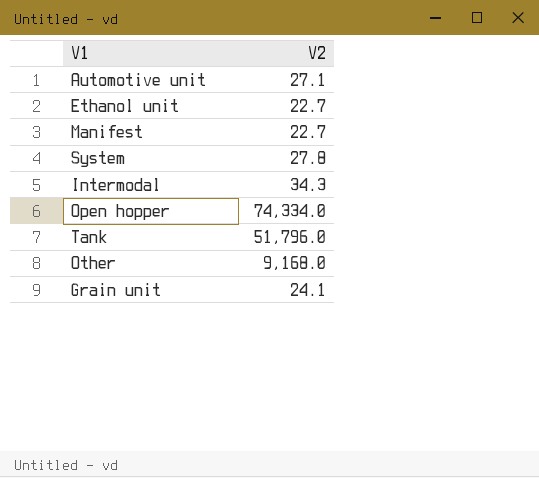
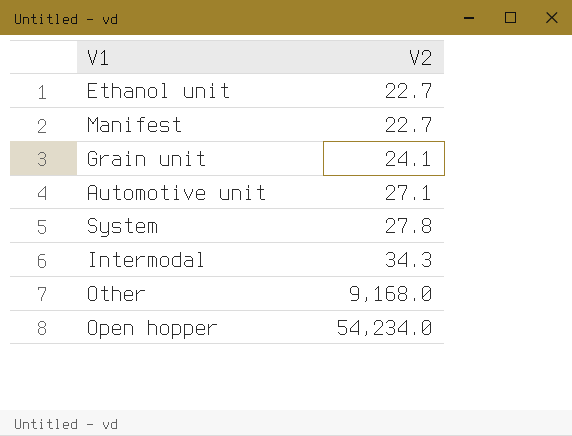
row order: none -> V2 ascending
row Tank: 51,796.0 -> none
Open hopper | V2: 74,334.0 -> 54,234.0

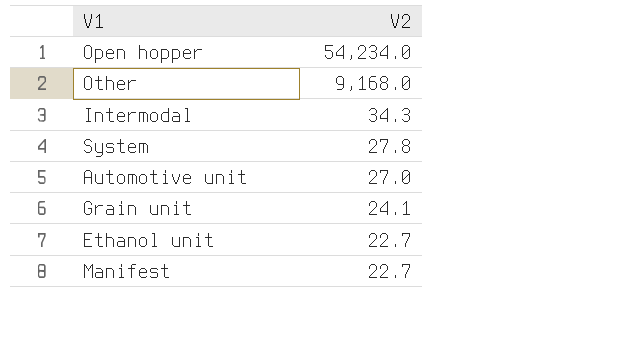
row order: V2 ascending -> V2 descending
Automotive unit | V2: 27.1 -> 27.0

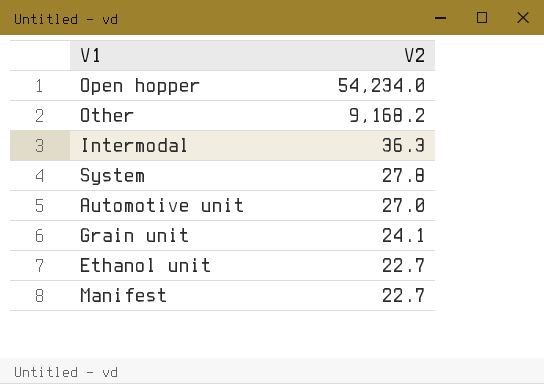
Other | V2: 9,168.0 -> 9,168.2
Intermodal | V2: 34.3 -> 36.3

